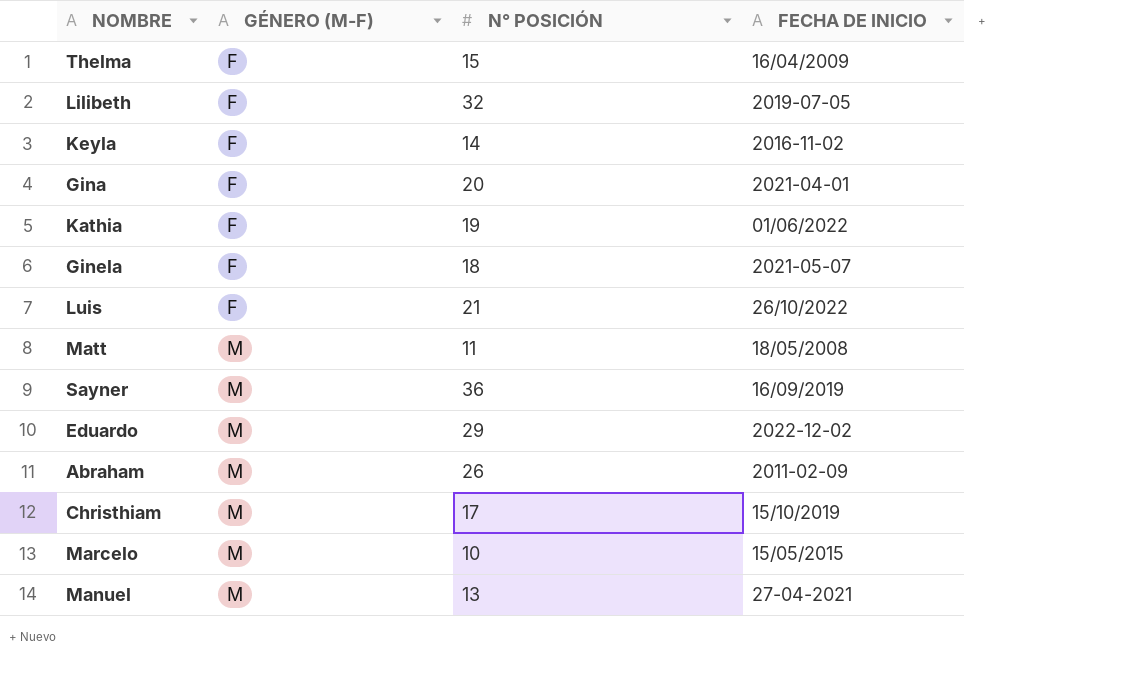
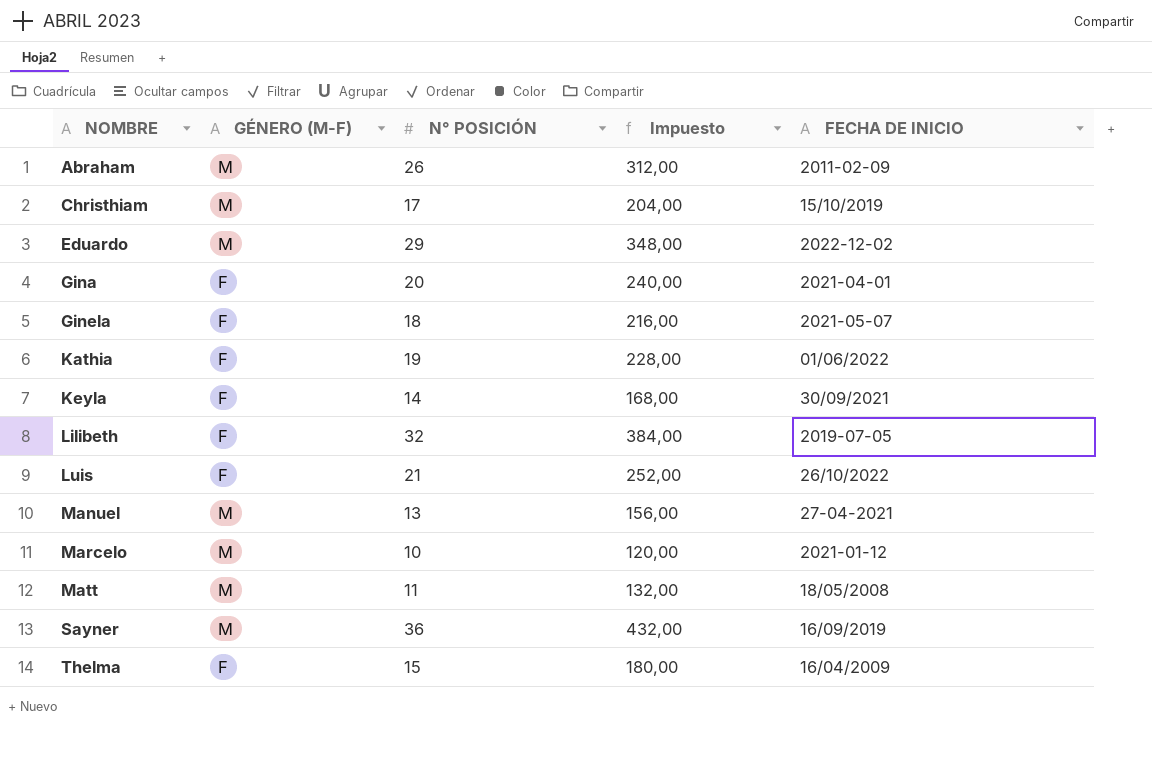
row order: GÉNERO (M-F) ascending -> NOMBRE ascending
column Impuesto | formula: none -> [N° POSICIÓN] * 12
Keyla | FECHA DE INICIO: 2016-11-02 -> 30/09/2021
Marcelo | FECHA DE INICIO: 15/05/2015 -> 2021-01-12

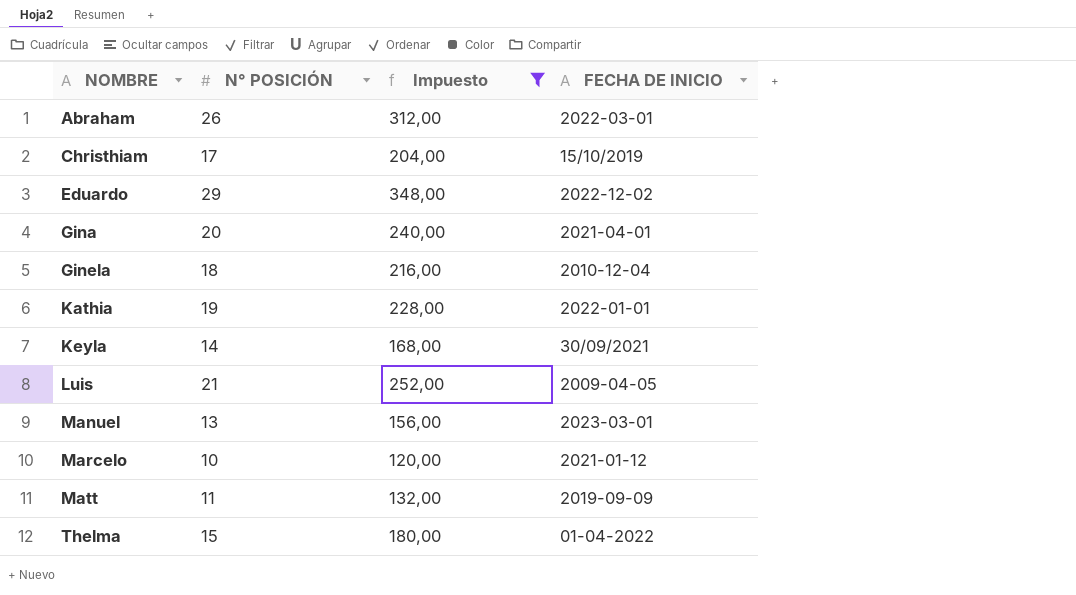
filter: none -> Impuesto <= 348,00
column GÉNERO (M-F) | position: 2 -> none
Abraham | FECHA DE INICIO: 2011-02-09 -> 2022-03-01
Ginela | FECHA DE INICIO: 2021-05-07 -> 2010-12-04
Kathia | FECHA DE INICIO: 01/06/2022 -> 2022-01-01
Luis | FECHA DE INICIO: 26/10/2022 -> 2009-04-05
Manuel | FECHA DE INICIO: 27-04-2021 -> 2023-03-01
Matt | FECHA DE INICIO: 18/05/2008 -> 2019-09-09
Thelma | FECHA DE INICIO: 16/04/2009 -> 01-04-2022

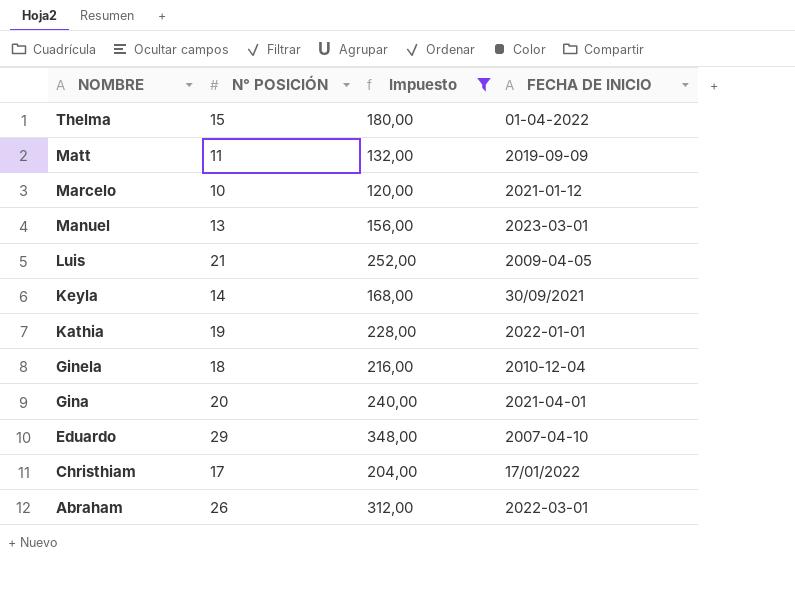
row order: NOMBRE ascending -> NOMBRE descending
Eduardo | FECHA DE INICIO: 2022-12-02 -> 2007-04-10
Christhiam | FECHA DE INICIO: 15/10/2019 -> 17/01/2022

